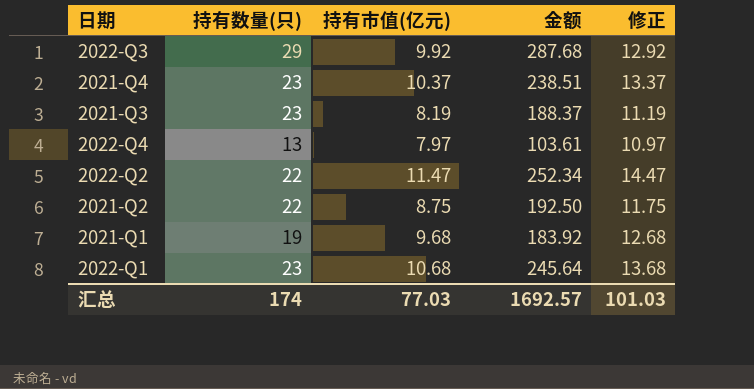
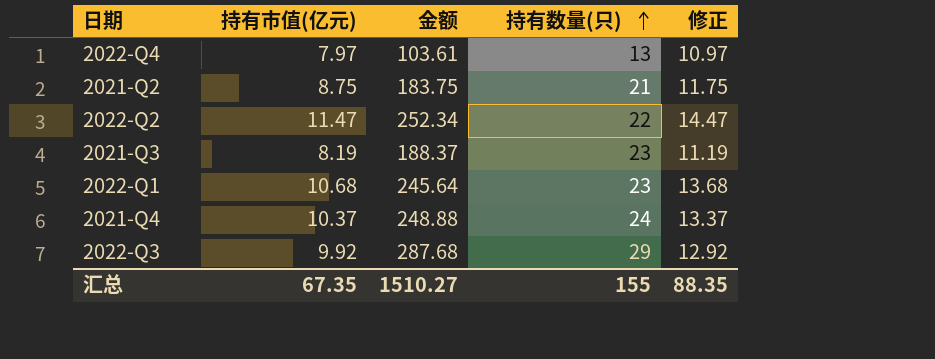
row order: none -> 持有数量(只) ascending
column 持有数量(只) | position: 2 -> 4
row 2021-Q1: 19 | 9.68 | 183.92 | 12.68 -> none
2021-Q2 | 金额: 192.50 -> 183.75
2021-Q2 | 持有数量(只): 22 -> 21
2021-Q4 | 金额: 238.51 -> 248.88
2021-Q4 | 持有数量(只): 23 -> 24
汇总 | 持有市值(亿元): 77.03 -> 67.35
汇总 | 金额: 1692.57 -> 1510.27
汇总 | 持有数量(只): 174 -> 155
汇总 | 修正: 101.03 -> 88.35

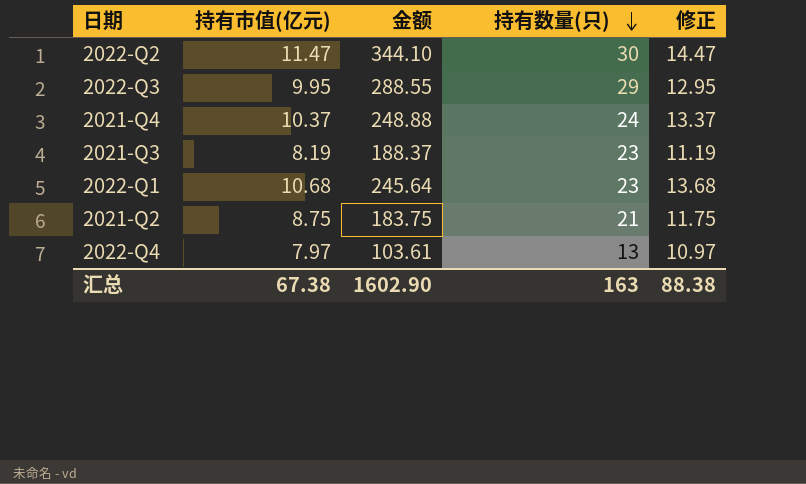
row order: 持有数量(只) ascending -> 持有数量(只) descending
2022-Q2 | 金额: 252.34 -> 344.10
2022-Q2 | 持有数量(只): 22 -> 30
2022-Q3 | 持有市值(亿元): 9.92 -> 9.95
2022-Q3 | 金额: 287.68 -> 288.55
2022-Q3 | 修正: 12.92 -> 12.95
汇总 | 持有市值(亿元): 67.35 -> 67.38
汇总 | 金额: 1510.27 -> 1602.90
汇总 | 持有数量(只): 155 -> 163
汇总 | 修正: 88.35 -> 88.38

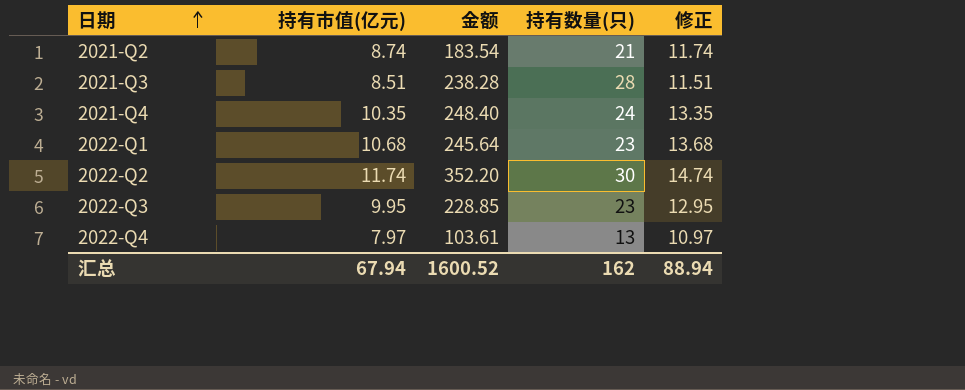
row order: 持有数量(只) descending -> 日期 ascending
2021-Q2 | 持有市值(亿元): 8.75 -> 8.74
2021-Q2 | 金额: 183.75 -> 183.54
2021-Q2 | 修正: 11.75 -> 11.74
2021-Q3 | 持有市值(亿元): 8.19 -> 8.51
2021-Q3 | 金额: 188.37 -> 238.28
2021-Q3 | 持有数量(只): 23 -> 28
2021-Q3 | 修正: 11.19 -> 11.51
2021-Q4 | 持有市值(亿元): 10.37 -> 10.35
2021-Q4 | 金额: 248.88 -> 248.40
2021-Q4 | 修正: 13.37 -> 13.35
2022-Q2 | 持有市值(亿元): 11.47 -> 11.74
2022-Q2 | 金额: 344.10 -> 352.20
2022-Q2 | 修正: 14.47 -> 14.74
2022-Q3 | 金额: 288.55 -> 228.85
2022-Q3 | 持有数量(只): 29 -> 23
汇总 | 持有市值(亿元): 67.38 -> 67.94
汇总 | 金额: 1602.90 -> 1600.52
汇总 | 持有数量(只): 163 -> 162
汇总 | 修正: 88.38 -> 88.94

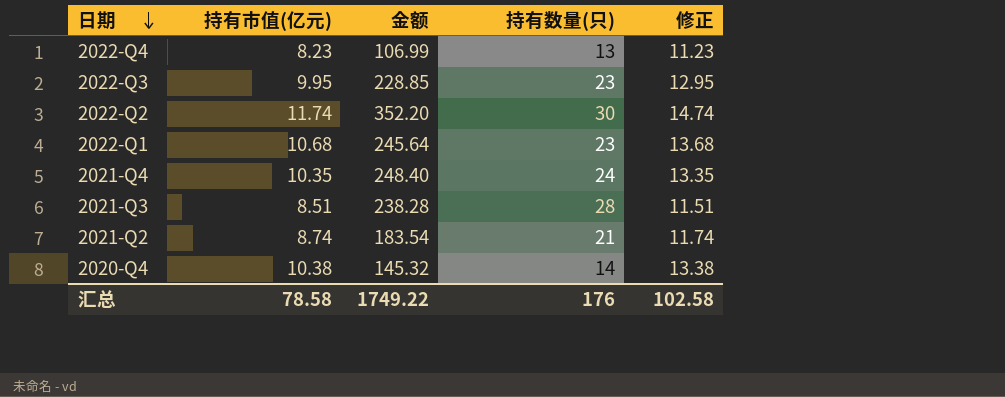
row order: 日期 ascending -> 日期 descending
2022-Q4 | 持有市值(亿元): 7.97 -> 8.23
2022-Q4 | 金额: 103.61 -> 106.99
2022-Q4 | 修正: 10.97 -> 11.23
row 2020-Q4: none -> 10.38 | 145.32 | 14 | 13.38
汇总 | 持有市值(亿元): 67.94 -> 78.58
汇总 | 金额: 1600.52 -> 1749.22
汇总 | 持有数量(只): 162 -> 176
汇总 | 修正: 88.94 -> 102.58

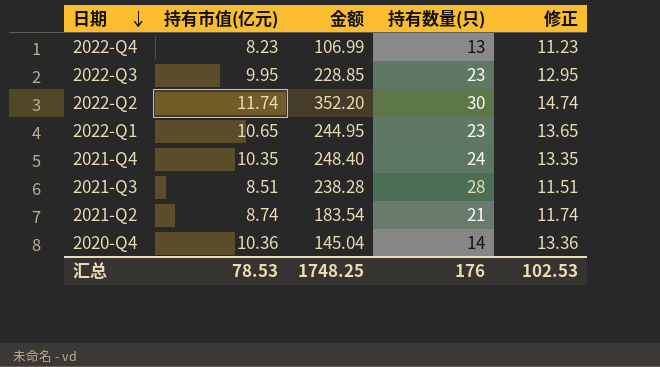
2022-Q1 | 持有市值(亿元): 10.68 -> 10.65
2022-Q1 | 金额: 245.64 -> 244.95
2022-Q1 | 修正: 13.68 -> 13.65
2020-Q4 | 持有市值(亿元): 10.38 -> 10.36
2020-Q4 | 金额: 145.32 -> 145.04
2020-Q4 | 修正: 13.38 -> 13.36
汇总 | 持有市值(亿元): 78.58 -> 78.53
汇总 | 金额: 1749.22 -> 1748.25
汇总 | 修正: 102.58 -> 102.53

